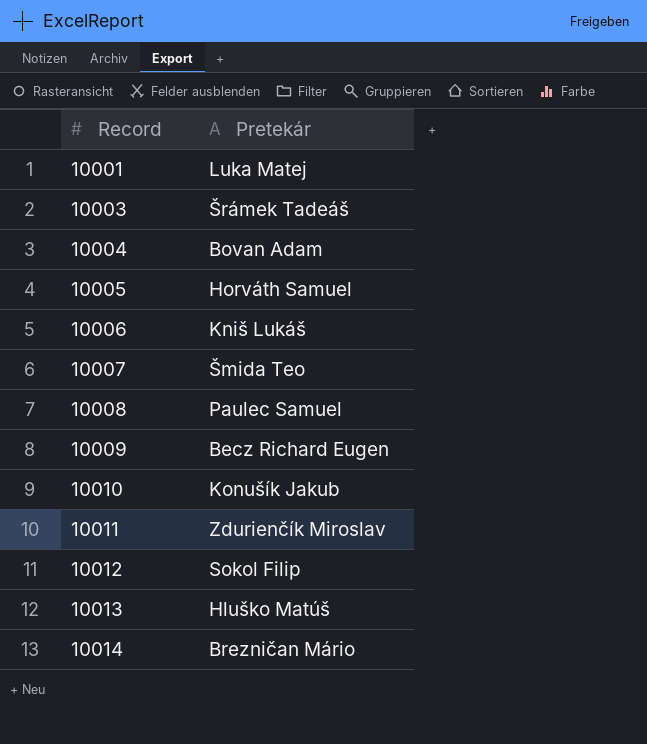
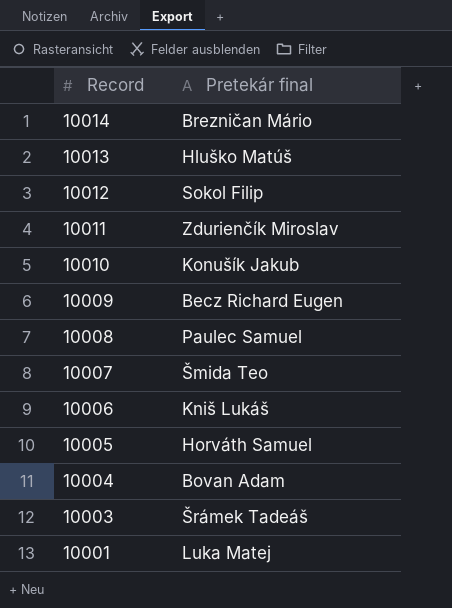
row order: Record ascending -> Record descending
column name: Pretekár -> Pretekár final

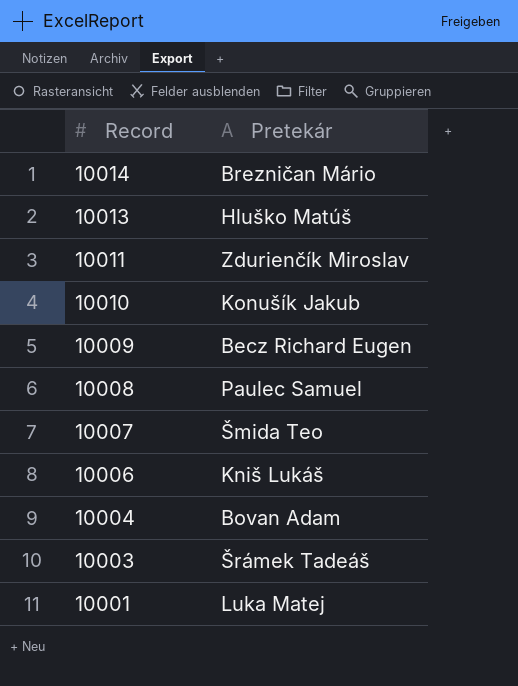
column name: Pretekár final -> Pretekár
row 10012: Sokol Filip -> none
row 10005: Horváth Samuel -> none

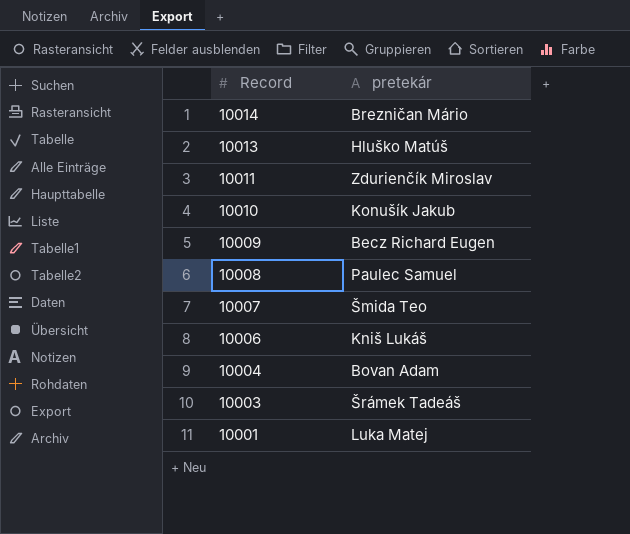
column name: Pretekár -> pretekár

